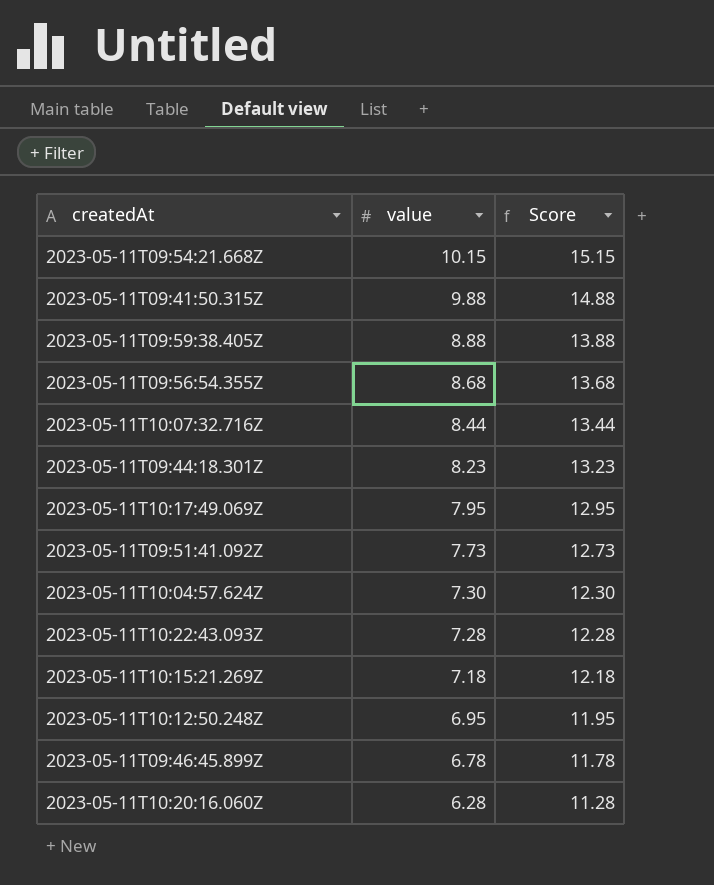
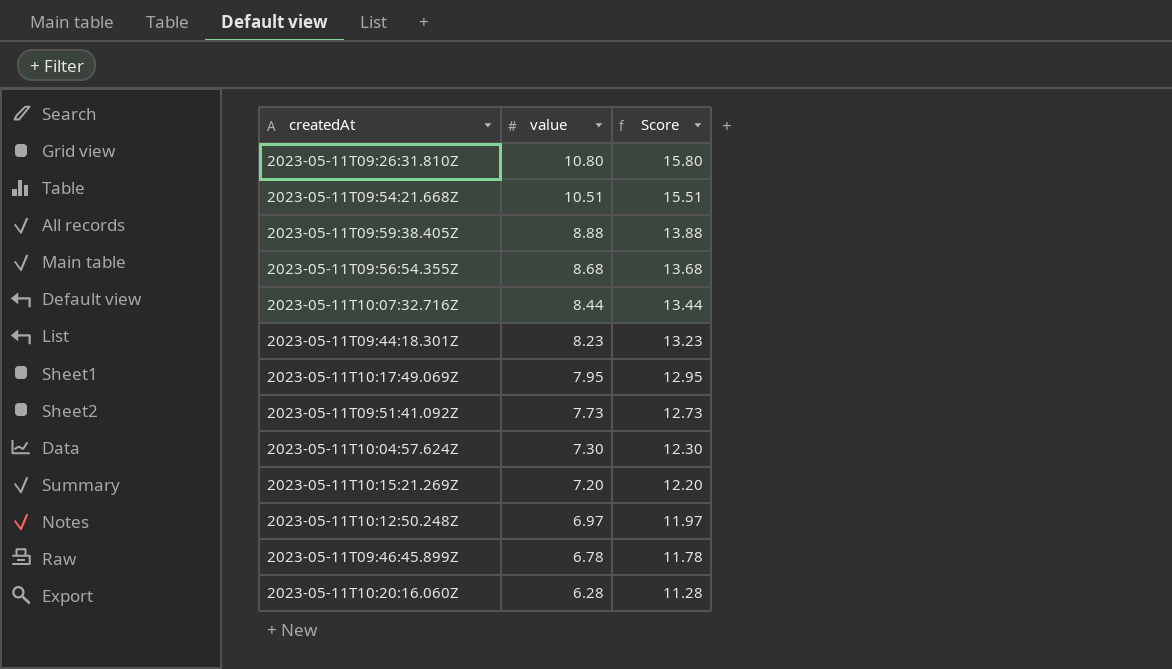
row 2023-05-11T09:41:50.315Z: 9.88 | 14.88 -> none
row 2023-05-11T10:22:43.093Z: 7.28 | 12.28 -> none
row 2023-05-11T09:26:31.810Z: none -> 10.80 | 15.80
2023-05-11T09:54:21.668Z | value: 10.15 -> 10.51
2023-05-11T09:54:21.668Z | Score: 15.15 -> 15.51
2023-05-11T10:15:21.269Z | value: 7.18 -> 7.20
2023-05-11T10:15:21.269Z | Score: 12.18 -> 12.20
2023-05-11T10:12:50.248Z | value: 6.95 -> 6.97
2023-05-11T10:12:50.248Z | Score: 11.95 -> 11.97

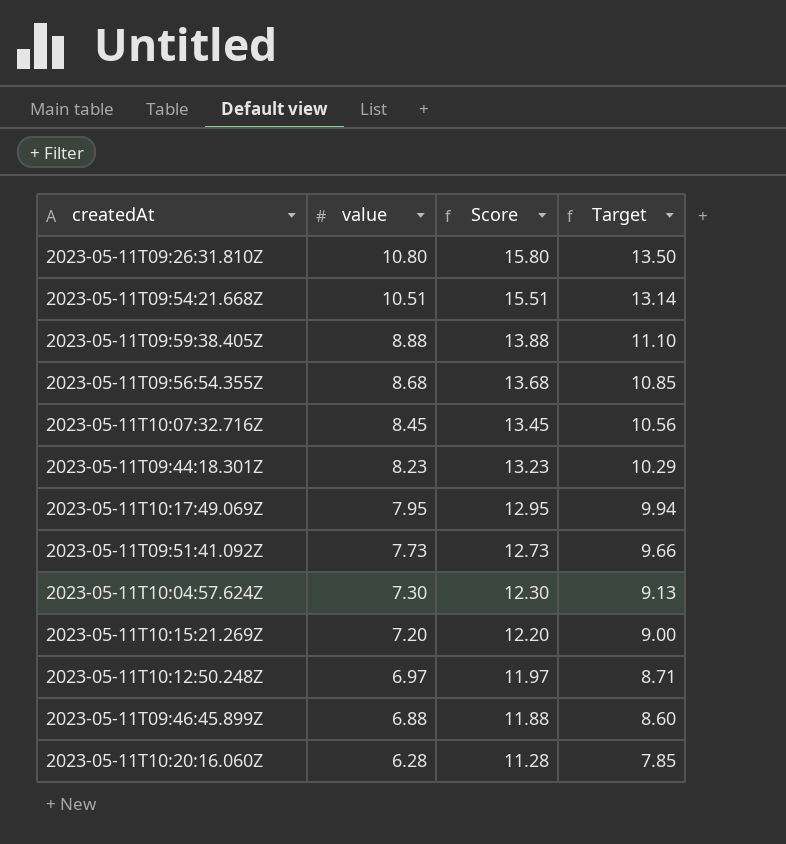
column Target | formula: none -> [value] * 1.25
2023-05-11T10:07:32.716Z | value: 8.44 -> 8.45
2023-05-11T10:07:32.716Z | Score: 13.44 -> 13.45
2023-05-11T09:46:45.899Z | value: 6.78 -> 6.88
2023-05-11T09:46:45.899Z | Score: 11.78 -> 11.88

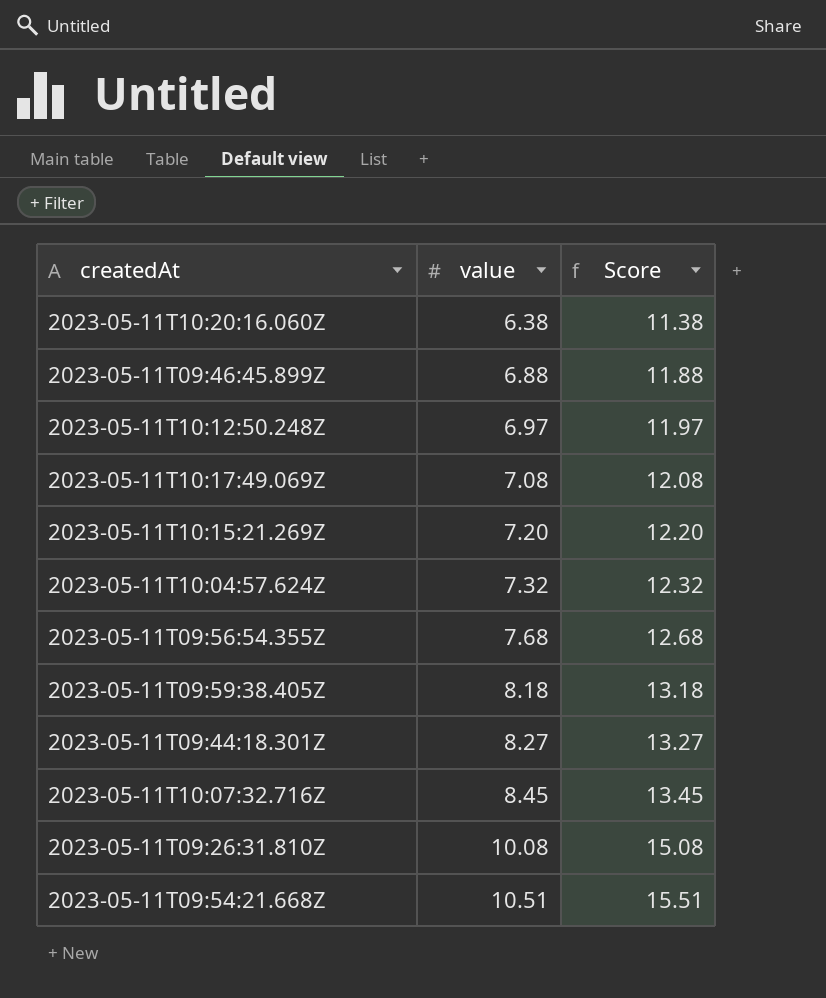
row order: value descending -> value ascending
column Target | formula: [value] * 1.25 -> none
row 2023-05-11T09:51:41.092Z: 7.73 | 12.73 | 9.66 -> none
2023-05-11T10:20:16.060Z | value: 6.28 -> 6.38
2023-05-11T10:20:16.060Z | Score: 11.28 -> 11.38
2023-05-11T10:17:49.069Z | value: 7.95 -> 7.08
2023-05-11T10:17:49.069Z | Score: 12.95 -> 12.08
2023-05-11T10:04:57.624Z | value: 7.30 -> 7.32
2023-05-11T10:04:57.624Z | Score: 12.30 -> 12.32
2023-05-11T09:56:54.355Z | value: 8.68 -> 7.68
2023-05-11T09:56:54.355Z | Score: 13.68 -> 12.68
2023-05-11T09:59:38.405Z | value: 8.88 -> 8.18
2023-05-11T09:59:38.405Z | Score: 13.88 -> 13.18
2023-05-11T09:44:18.301Z | value: 8.23 -> 8.27
2023-05-11T09:44:18.301Z | Score: 13.23 -> 13.27
2023-05-11T09:26:31.810Z | value: 10.80 -> 10.08
2023-05-11T09:26:31.810Z | Score: 15.80 -> 15.08

